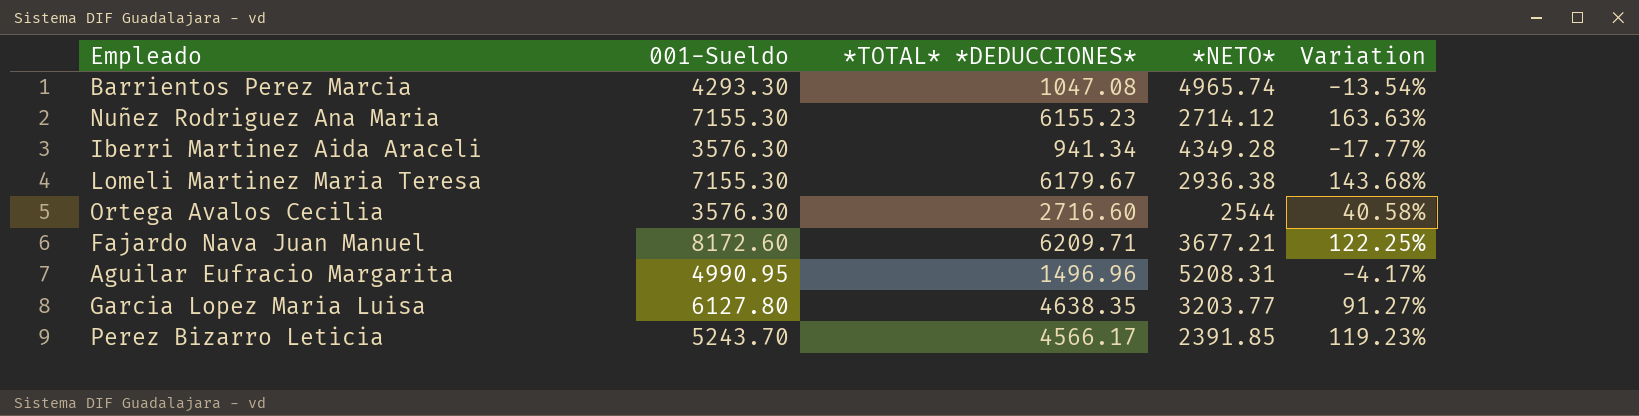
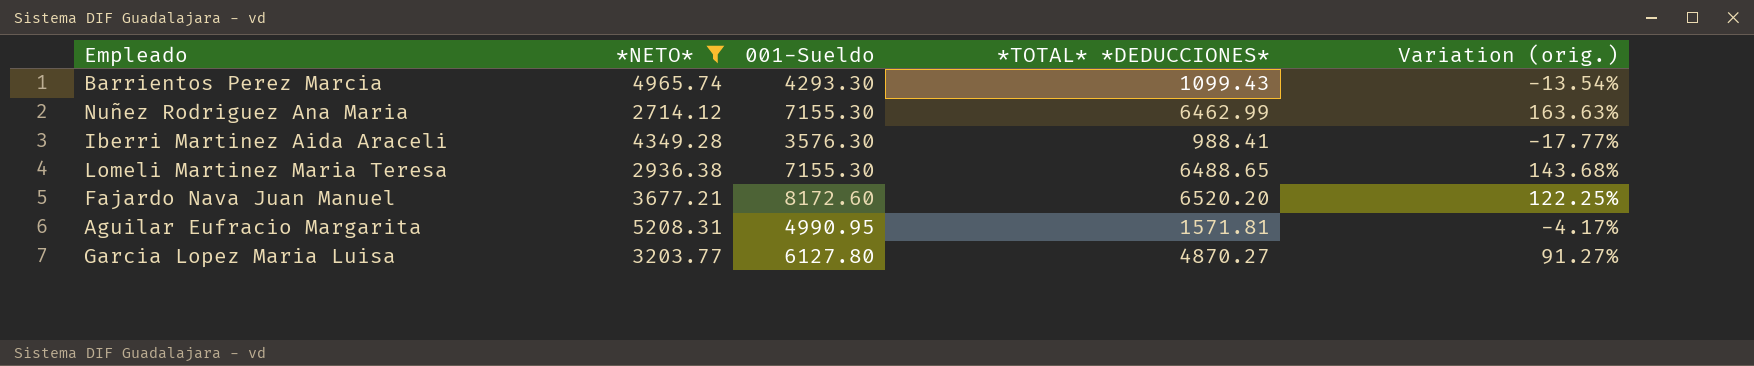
filter: none -> *NETO* >= 2714.12
column *NETO* | position: 4 -> 2
column name: Variation -> Variation (orig.)
Barrientos Perez Marcia | *TOTAL* *DEDUCCIONES*: 1047.08 -> 1099.43
Nuñez Rodriguez Ana Maria | *TOTAL* *DEDUCCIONES*: 6155.23 -> 6462.99
Iberri Martinez Aida Araceli | *TOTAL* *DEDUCCIONES*: 941.34 -> 988.41
Lomeli Martinez Maria Teresa | *TOTAL* *DEDUCCIONES*: 6179.67 -> 6488.65
Fajardo Nava Juan Manuel | *TOTAL* *DEDUCCIONES*: 6209.71 -> 6520.20
Aguilar Eufracio Margarita | *TOTAL* *DEDUCCIONES*: 1496.96 -> 1571.81
Garcia Lopez Maria Luisa | *TOTAL* *DEDUCCIONES*: 4638.35 -> 4870.27

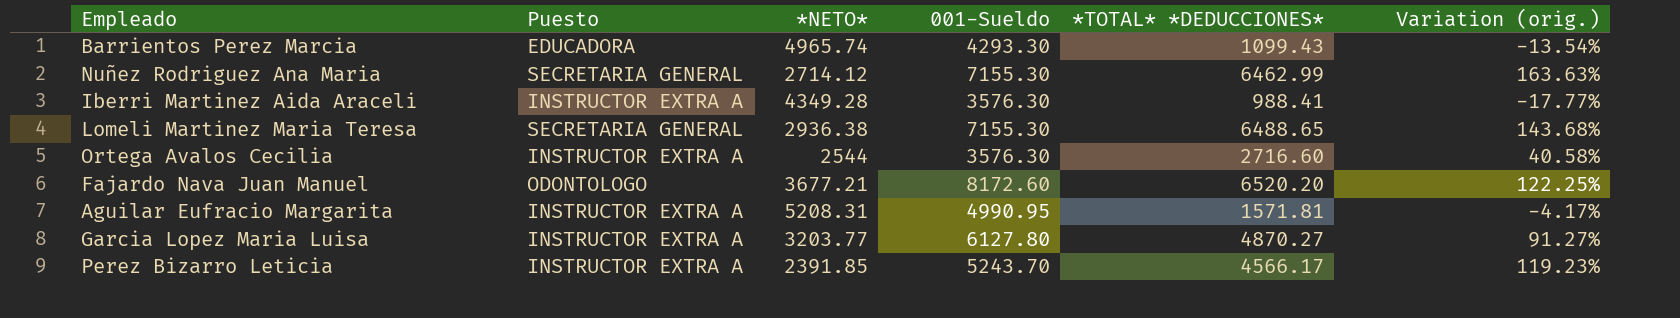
filter: *NETO* >= 2714.12 -> none
column Puesto | position: none -> 2

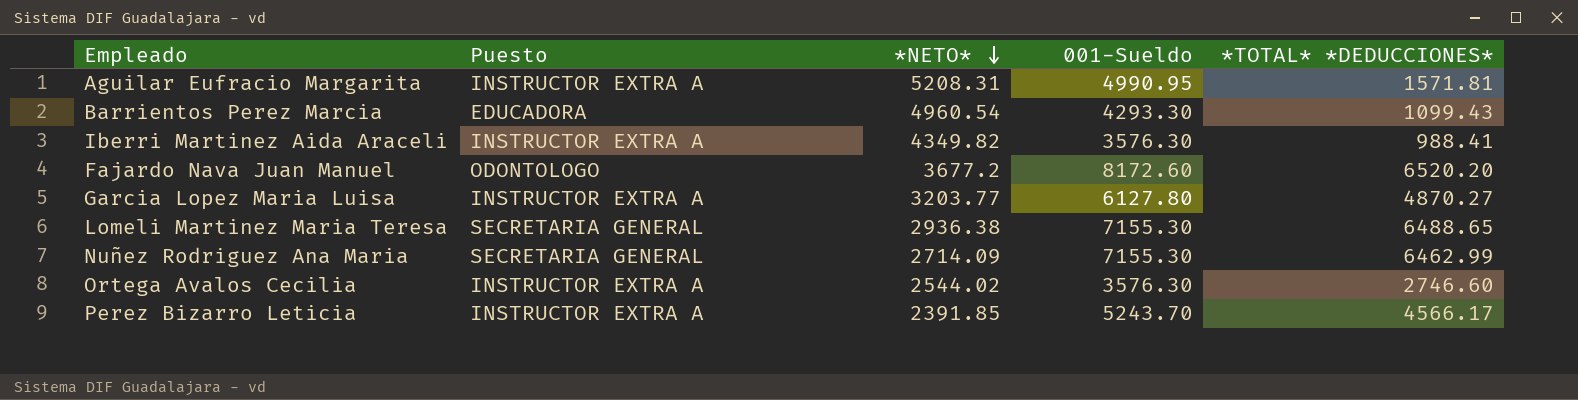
row order: none -> *NETO* descending
column Variation (orig.) | formula: ([001-Sueldo] - [*NETO*]) / [*NETO*] -> none
Barrientos Perez Marcia | *NETO*: 4965.74 -> 4960.54
Iberri Martinez Aida Araceli | *NETO*: 4349.28 -> 4349.82
Fajardo Nava Juan Manuel | *NETO*: 3677.21 -> 3677.2
Nuñez Rodriguez Ana Maria | *NETO*: 2714.12 -> 2714.09
Ortega Avalos Cecilia | *NETO*: 2544 -> 2544.02
Ortega Avalos Cecilia | *TOTAL* *DEDUCCIONES*: 2716.60 -> 2746.60

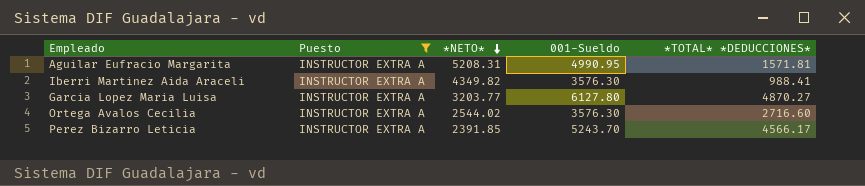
filter: none -> Puesto = INSTRUCTOR EXTRA A
Ortega Avalos Cecilia | *TOTAL* *DEDUCCIONES*: 2746.60 -> 2716.60

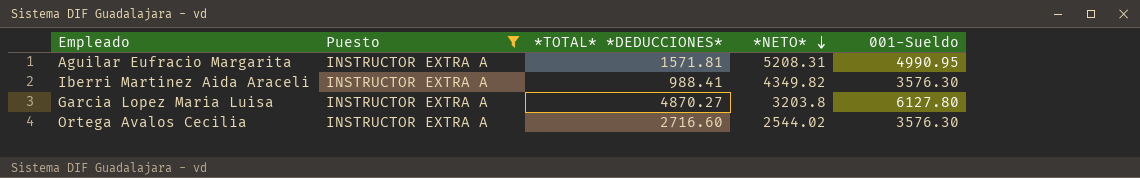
column *TOTAL* *DEDUCCIONES* | position: 5 -> 3
row Perez Bizarro Leticia: INSTRUCTOR EXTRA A | 2391.85 | 5243.70 | 4566.17 -> none
Garcia Lopez Maria Luisa | *NETO*: 3203.77 -> 3203.8

